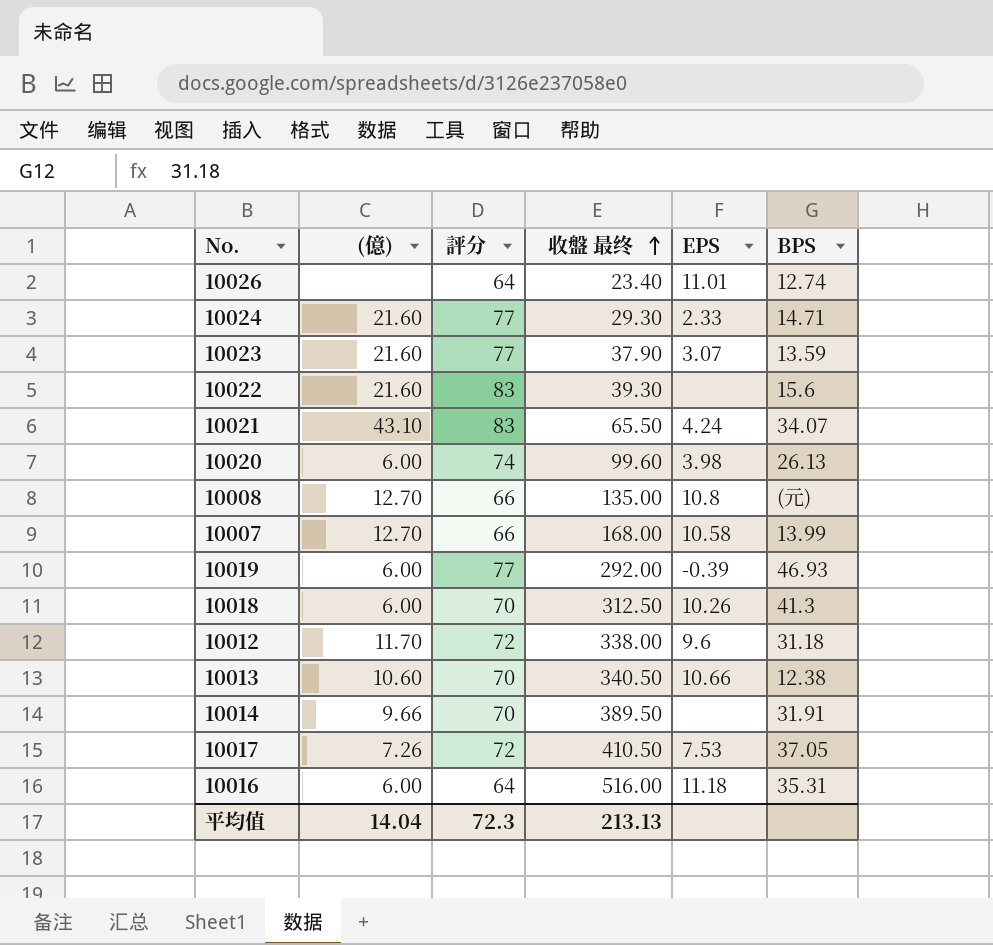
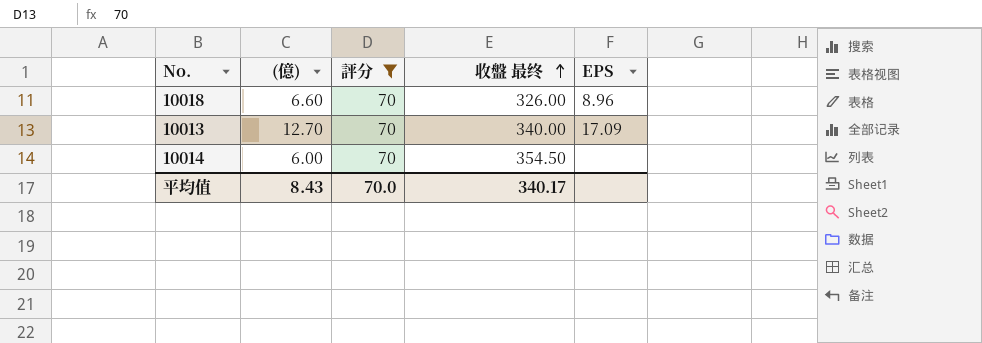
filter: none -> 評分 = 70
column BPS | position: 6 -> none
10018 | (億): 6.00 -> 6.60
10018 | 收盤 最终: 312.50 -> 326.00
10018 | EPS: 10.26 -> 8.96
10013 | (億): 10.60 -> 12.70
10013 | 收盤 最终: 340.50 -> 340.00
10013 | EPS: 10.66 -> 17.09
10014 | (億): 9.66 -> 6.00
10014 | 收盤 最终: 389.50 -> 354.50
平均值 | (億): 14.04 -> 8.43
平均值 | 評分: 72.3 -> 70.0
平均值 | 收盤 最终: 213.13 -> 340.17

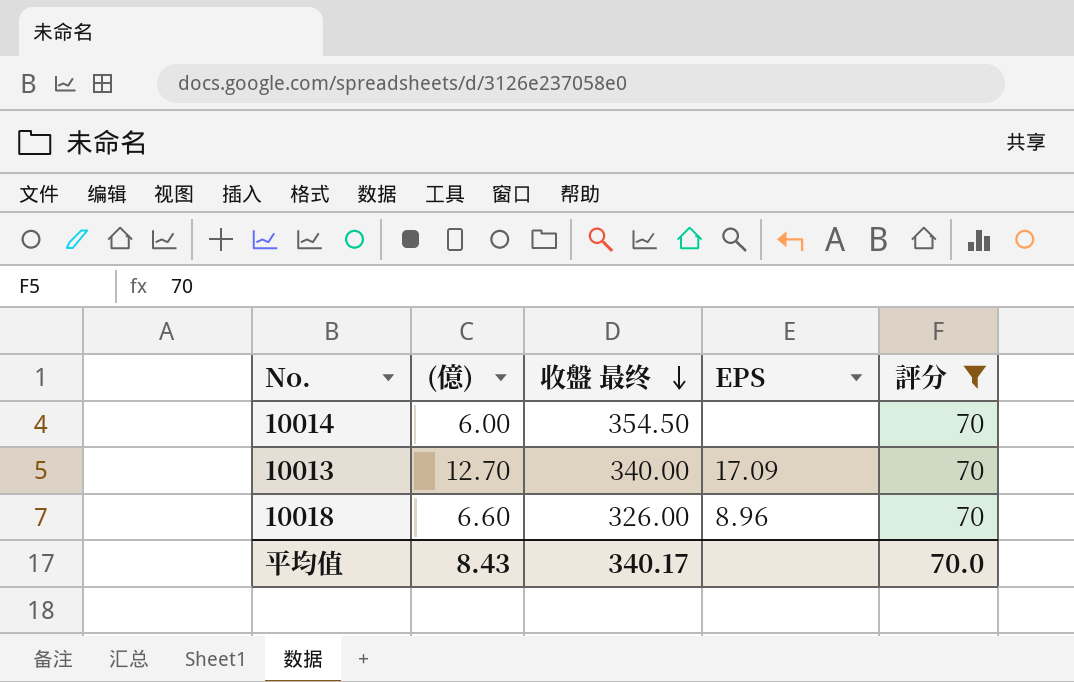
row order: 收盤 最终 ascending -> 收盤 最终 descending
column 評分 | position: 3 -> 5

